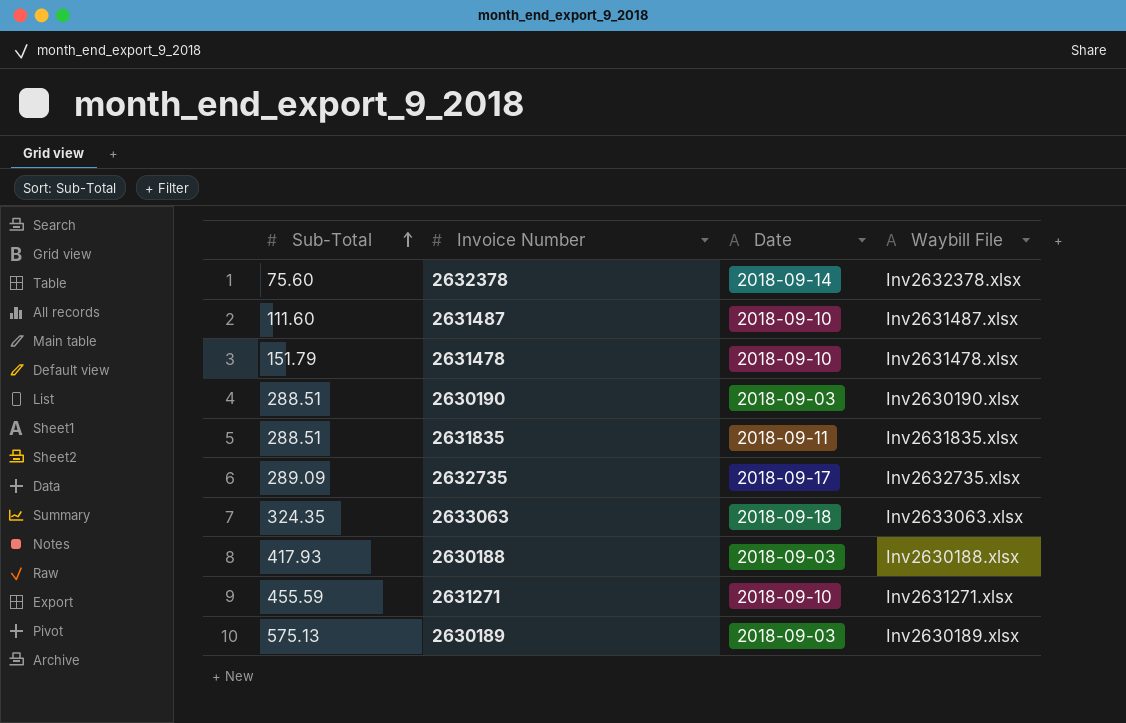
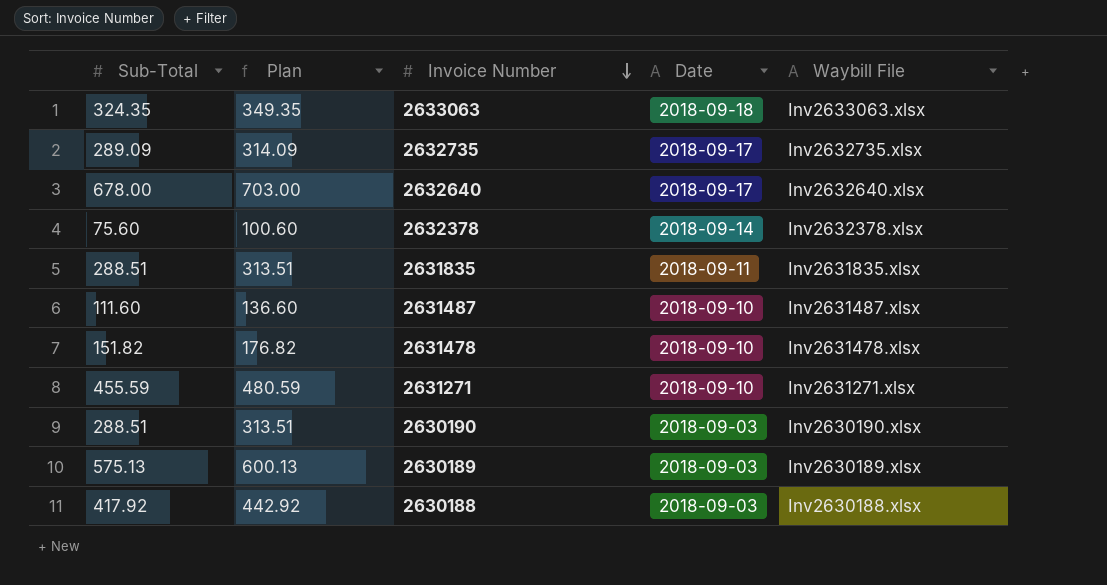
row order: Sub-Total ascending -> Invoice Number descending
column Plan | formula: none -> [Sub-Total] + 25
row 2632640: none -> 678.00 | 703.00 | 2018-09-17 | Inv2632640.xlsx
2631478 | Sub-Total: 151.79 -> 151.82
2630188 | Sub-Total: 417.93 -> 417.92

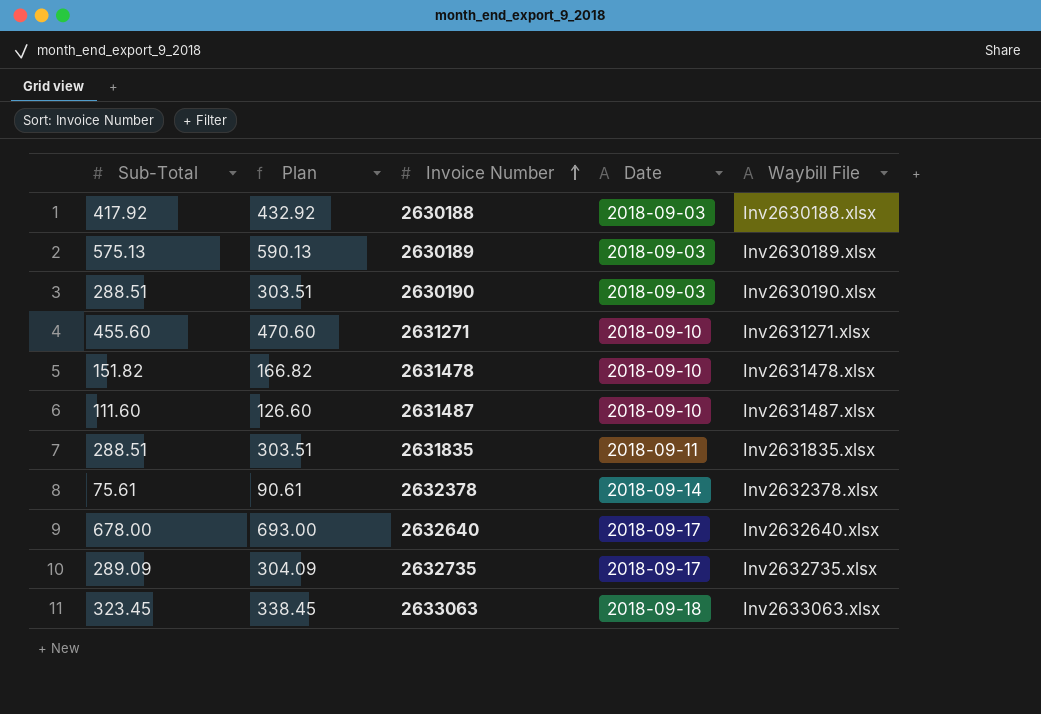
row order: Invoice Number descending -> Invoice Number ascending
column Plan | formula: [Sub-Total] + 25 -> [Sub-Total] + 15
2631271 | Sub-Total: 455.59 -> 455.60
2632378 | Sub-Total: 75.60 -> 75.61
2633063 | Sub-Total: 324.35 -> 323.45

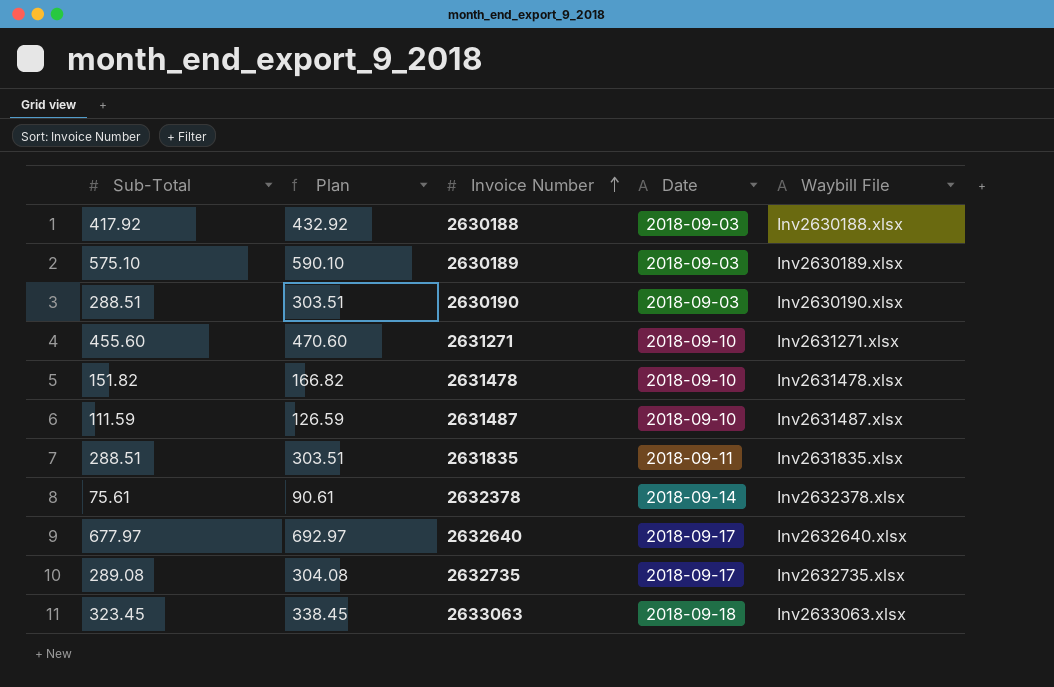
2630189 | Sub-Total: 575.13 -> 575.10
2630189 | Plan: 590.13 -> 590.10
2631487 | Sub-Total: 111.60 -> 111.59
2631487 | Plan: 126.60 -> 126.59
2632640 | Sub-Total: 678.00 -> 677.97
2632640 | Plan: 693.00 -> 692.97
2632735 | Sub-Total: 289.09 -> 289.08
2632735 | Plan: 304.09 -> 304.08

